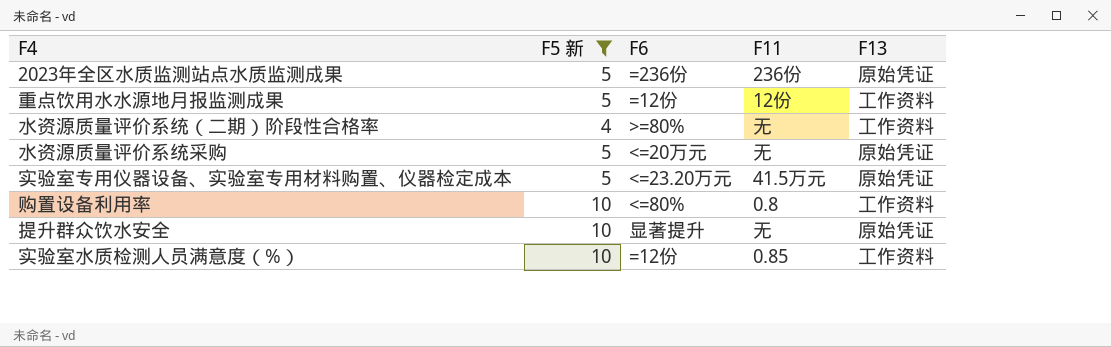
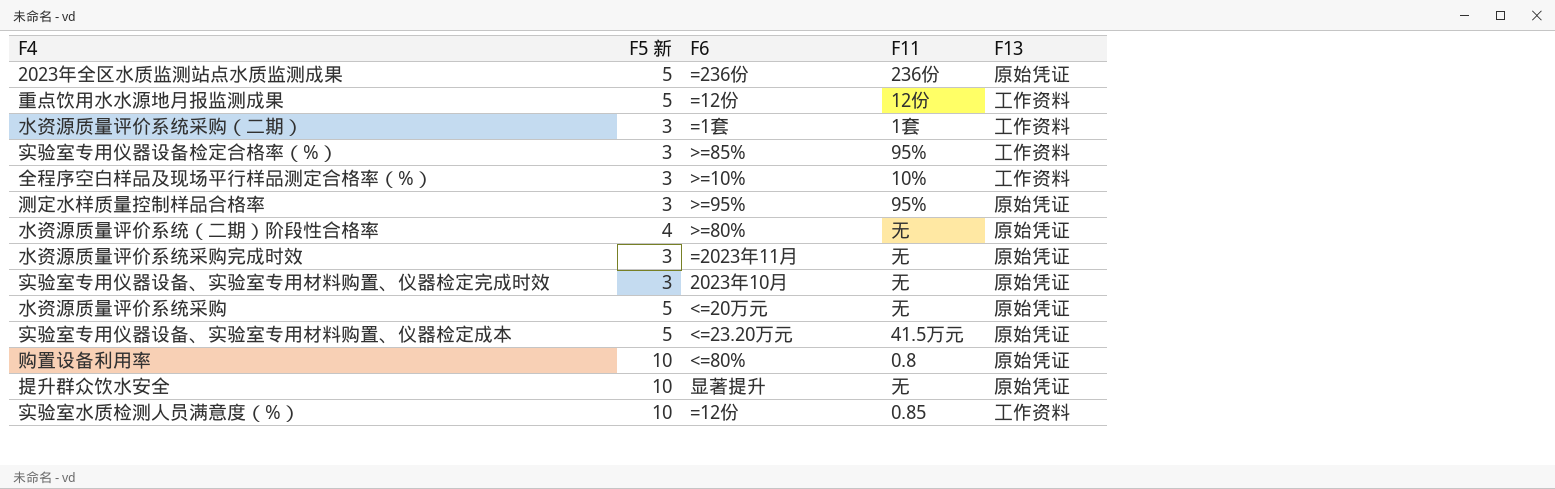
filter: F5 新 != 3 -> none
水资源质量评价系统（二期）阶段性合格率 | F13: 工作资料 -> 原始凭证
购置设备利用率 | F13: 工作资料 -> 原始凭证

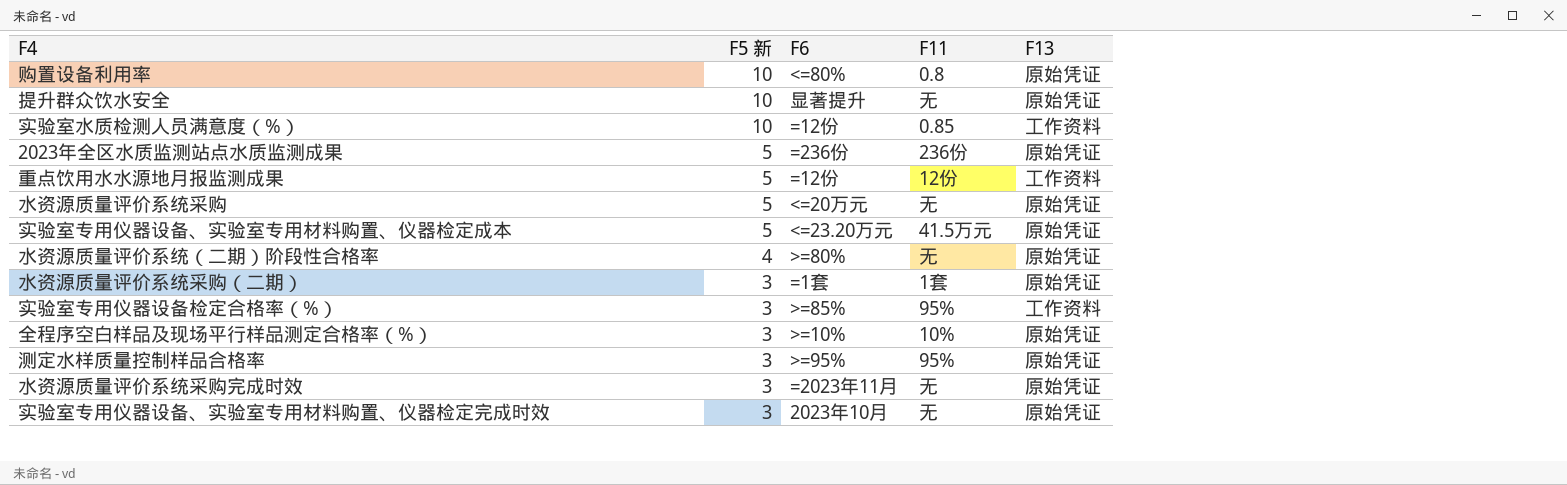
row order: none -> F5 新 descending
水资源质量评价系统采购（二期） | F13: 工作资料 -> 原始凭证
全程序空白样品及现场平行样品测定合格率（%） | F13: 工作资料 -> 原始凭证

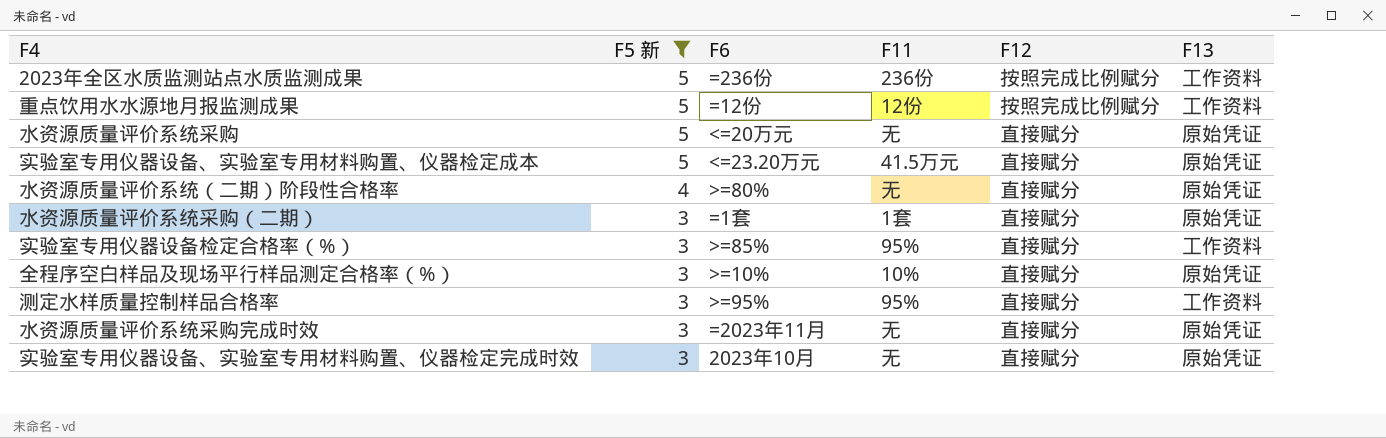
filter: none -> F5 新 != 10
column F12 | position: none -> 5
2023年全区水质监测站点水质监测成果 | F13: 原始凭证 -> 工作资料
测定水样质量控制样品合格率 | F13: 原始凭证 -> 工作资料

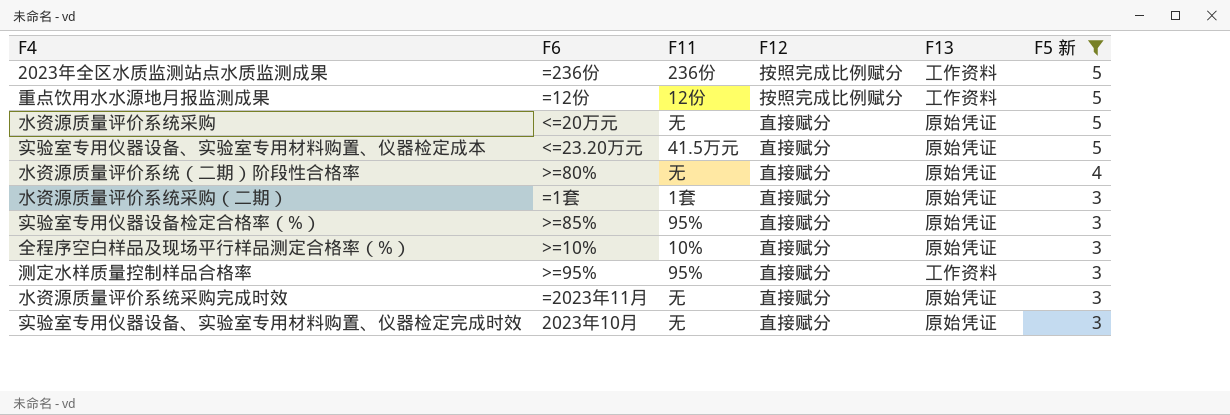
column F5 新 | position: 2 -> 6
实验室专用仪器设备检定合格率（%） | F13: 工作资料 -> 原始凭证

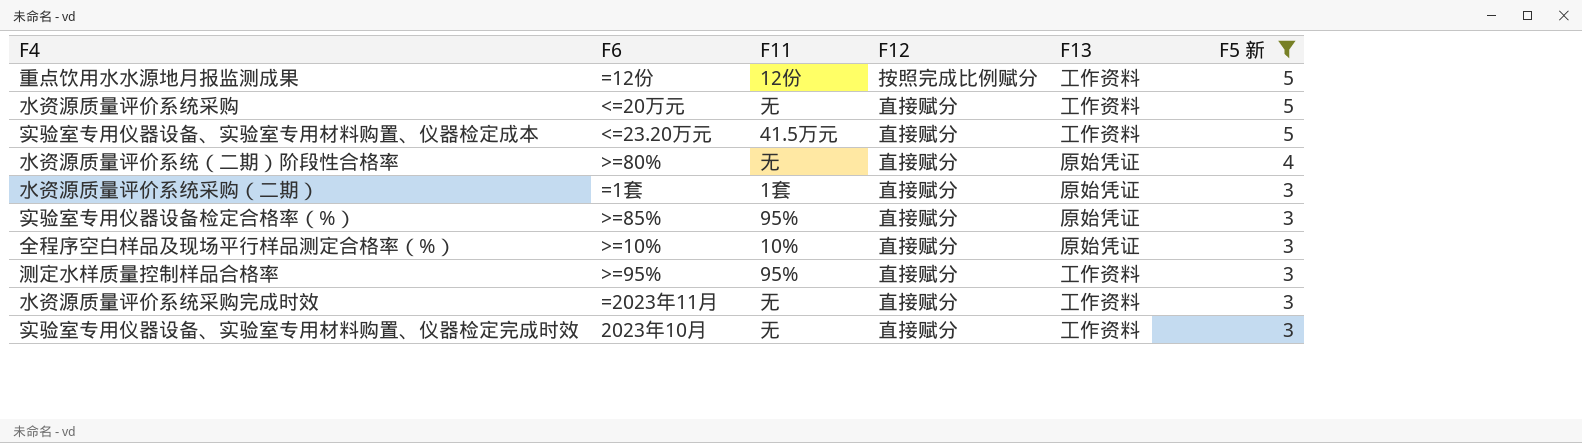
row 2023年全区水质监测站点水质监测成果: =236份 | 236份 | 按照完成比例赋分 | 工作资料 | 5 -> none
水资源质量评价系统采购 | F13: 原始凭证 -> 工作资料
实验室专用仪器设备、实验室专用材料购置、仪器检定成本 | F13: 原始凭证 -> 工作资料
水资源质量评价系统采购完成时效 | F13: 原始凭证 -> 工作资料
实验室专用仪器设备、实验室专用材料购置、仪器检定完成时效 | F13: 原始凭证 -> 工作资料

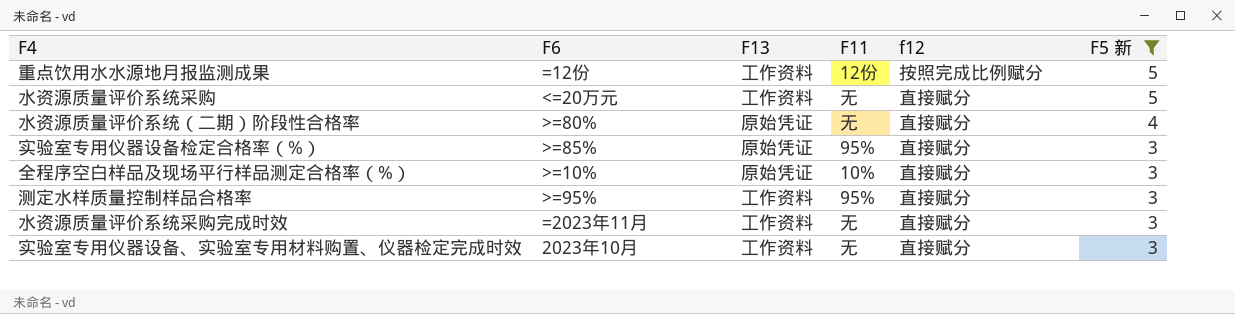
column F13 | position: 5 -> 3
column name: F12 -> f12
row 实验室专用仪器设备、实验室专用材料购置、仪器检定成本: <=23.20万元 | 41.5万元 | 直接赋分 | 工作资料 | 5 -> none
row 水资源质量评价系统采购（二期）: =1套 | 1套 | 直接赋分 | 原始凭证 | 3 -> none

